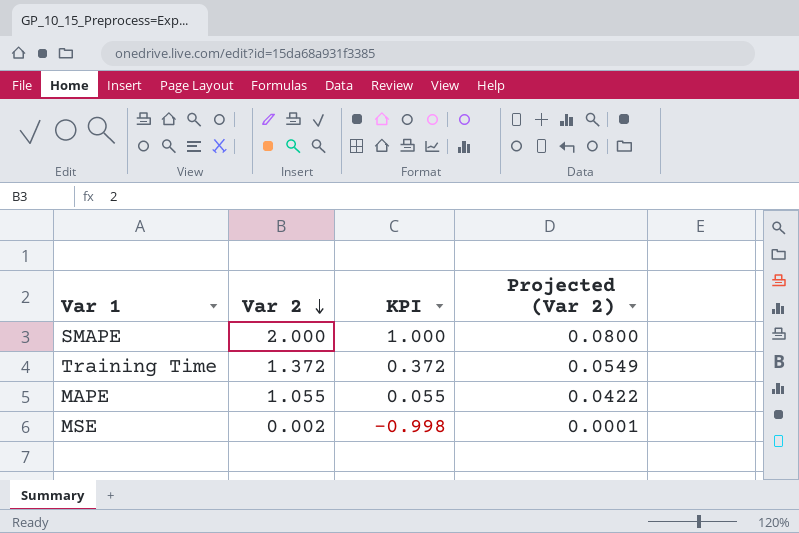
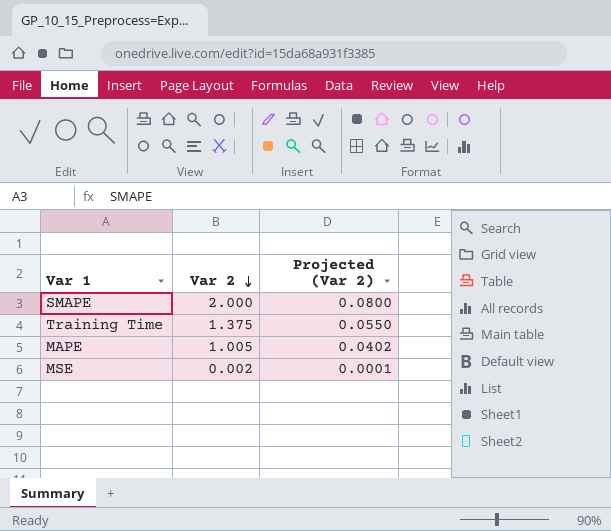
column KPI | formula: [Var 2] - 1 -> none
Training Time | Var 2: 1.372 -> 1.375
Training Time | Projected (Var 2): 0.0549 -> 0.0550
MAPE | Var 2: 1.055 -> 1.005
MAPE | Projected (Var 2): 0.0422 -> 0.0402

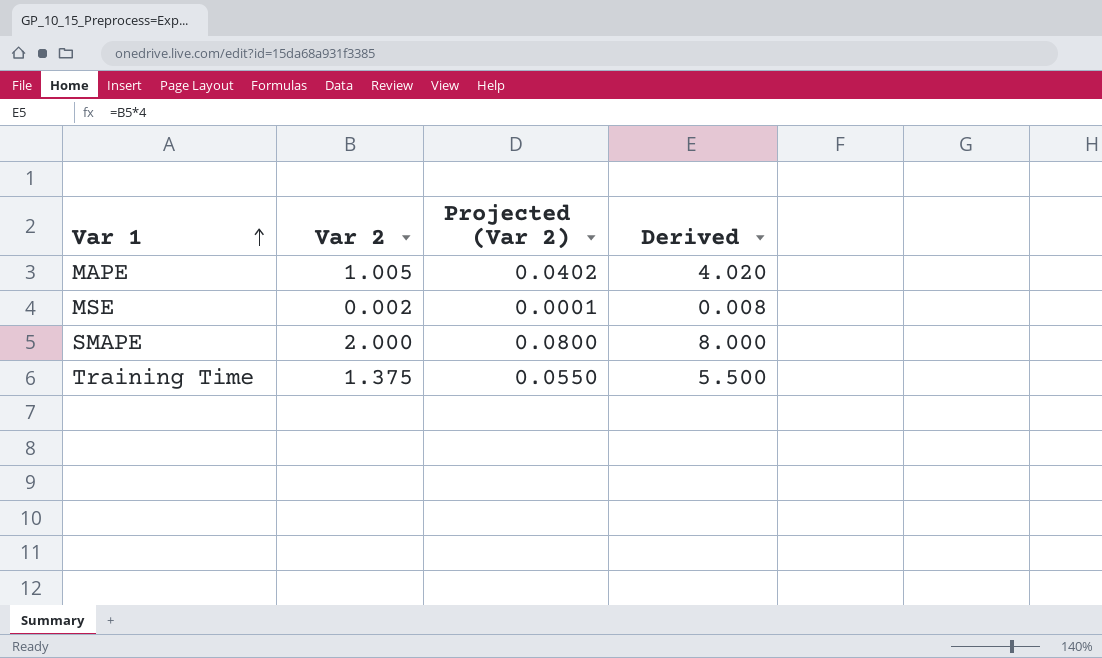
row order: Var 2 descending -> Var 1 ascending
column Derived | formula: none -> [Var 2] * 4

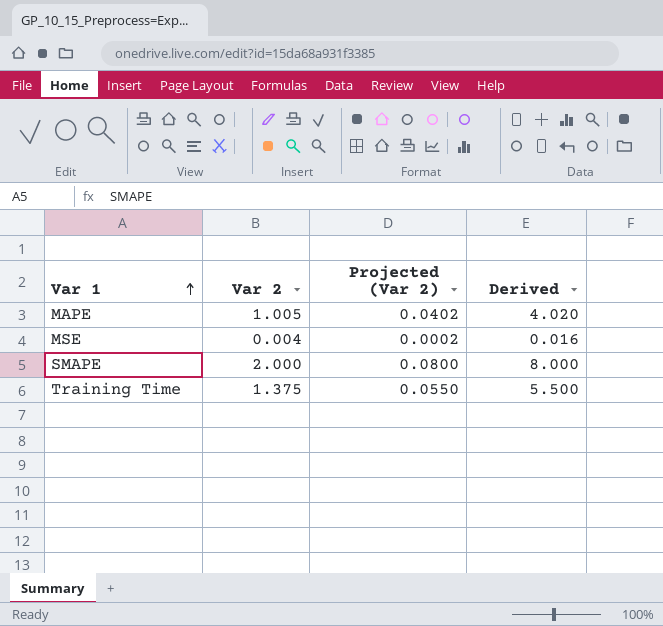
MSE | Var 2: 0.002 -> 0.004
MSE | Projected (Var 2): 0.0001 -> 0.0002
MSE | Derived: 0.008 -> 0.016

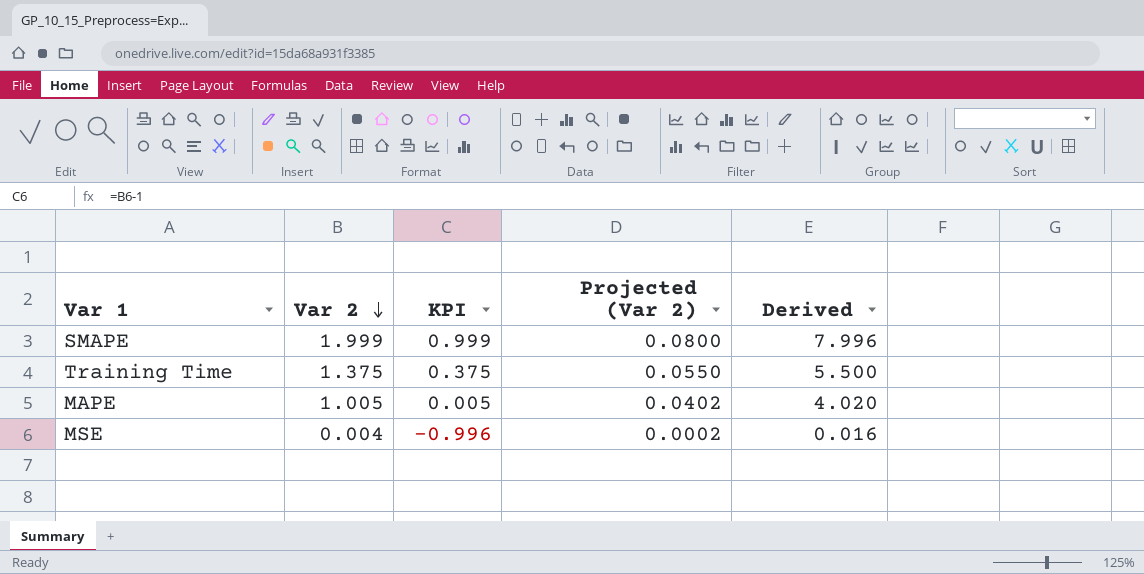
row order: Var 1 ascending -> Var 2 descending
column KPI | formula: none -> [Var 2] - 1
SMAPE | Var 2: 2.000 -> 1.999
SMAPE | Derived: 8.000 -> 7.996

